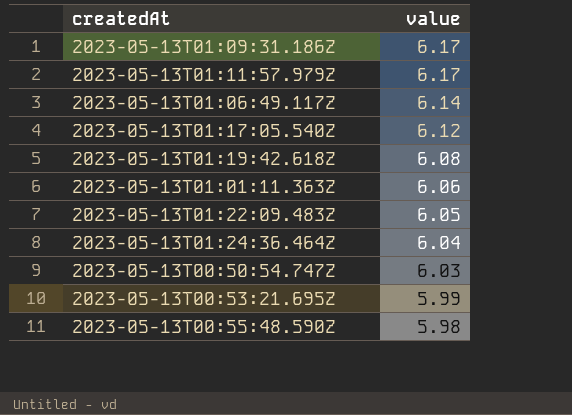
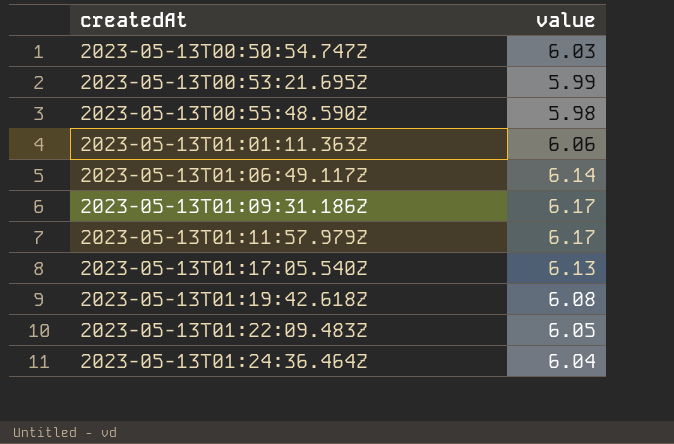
row order: value descending -> createdAt ascending
2023-05-13T01:17:05.540Z | value: 6.12 -> 6.13

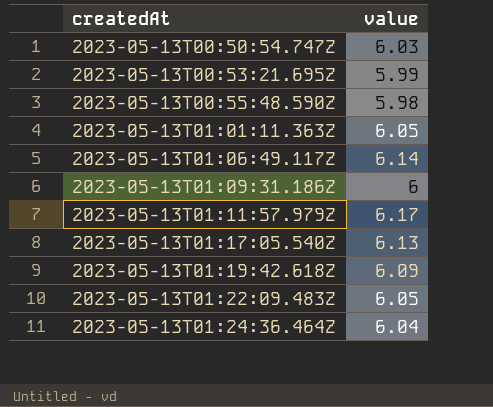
2023-05-13T01:01:11.363Z | value: 6.06 -> 6.05
2023-05-13T01:09:31.186Z | value: 6.17 -> 6
2023-05-13T01:19:42.618Z | value: 6.08 -> 6.09

